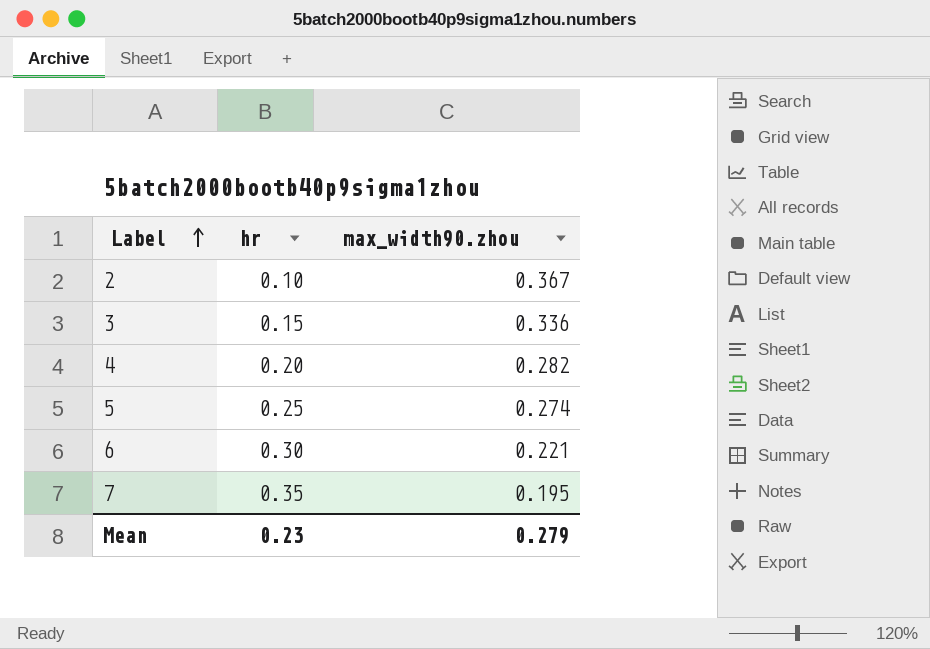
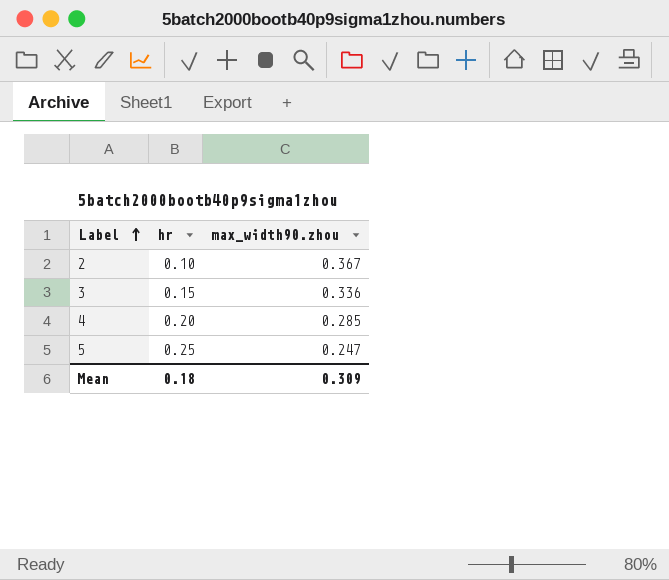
row 6: 0.30 | 0.221 -> none
row 7: 0.35 | 0.195 -> none
4 | max_width90.zhou: 0.282 -> 0.285
5 | max_width90.zhou: 0.274 -> 0.247
Mean | hr: 0.23 -> 0.18
Mean | max_width90.zhou: 0.279 -> 0.309

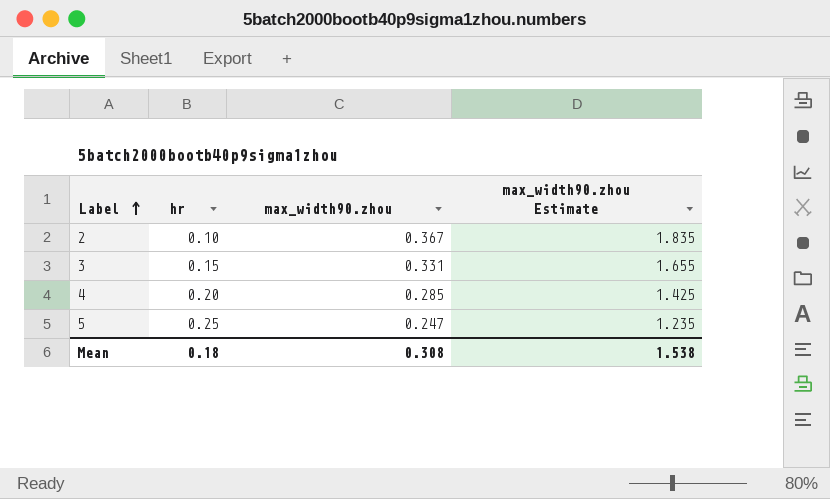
column max_width90.zhou Estimate | formula: none -> [max_width90.zhou] * 5
3 | max_width90.zhou: 0.336 -> 0.331
Mean | max_width90.zhou: 0.309 -> 0.308

